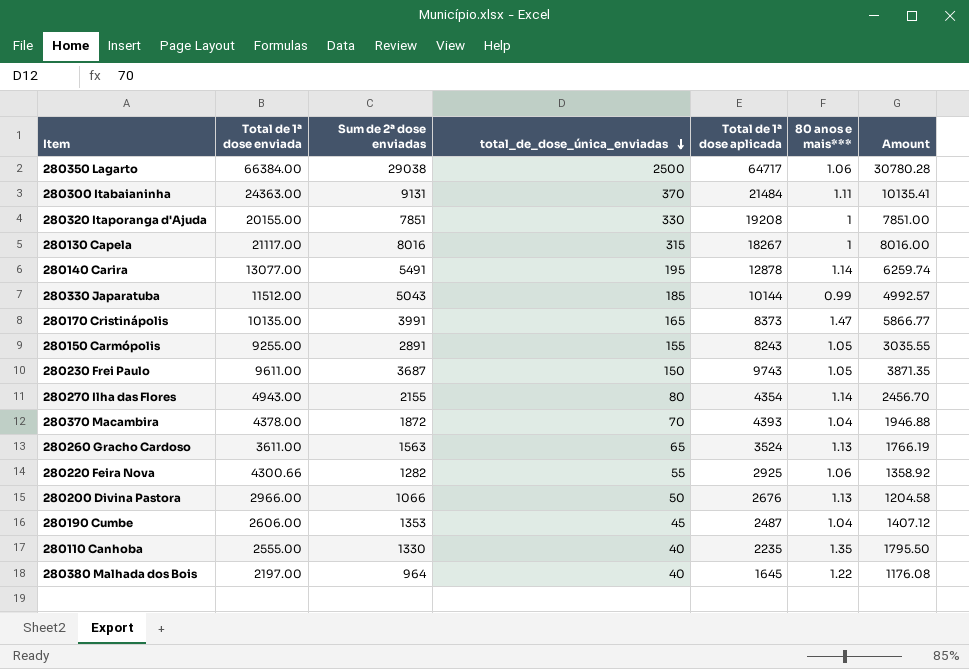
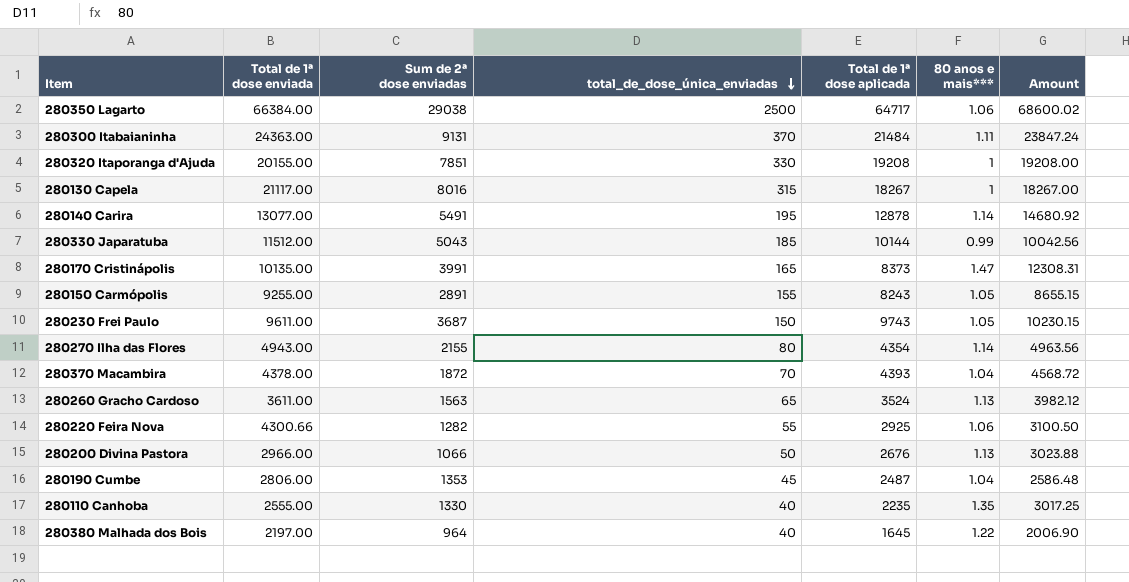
column Amount | formula: [Sum de 2ª dose enviadas] * [80 anos e mais***] -> [Total de 1ª dose aplicada] * [80 anos e mais***]
280190 Cumbe | Total de 1ª dose enviada: 2606.00 -> 2806.00

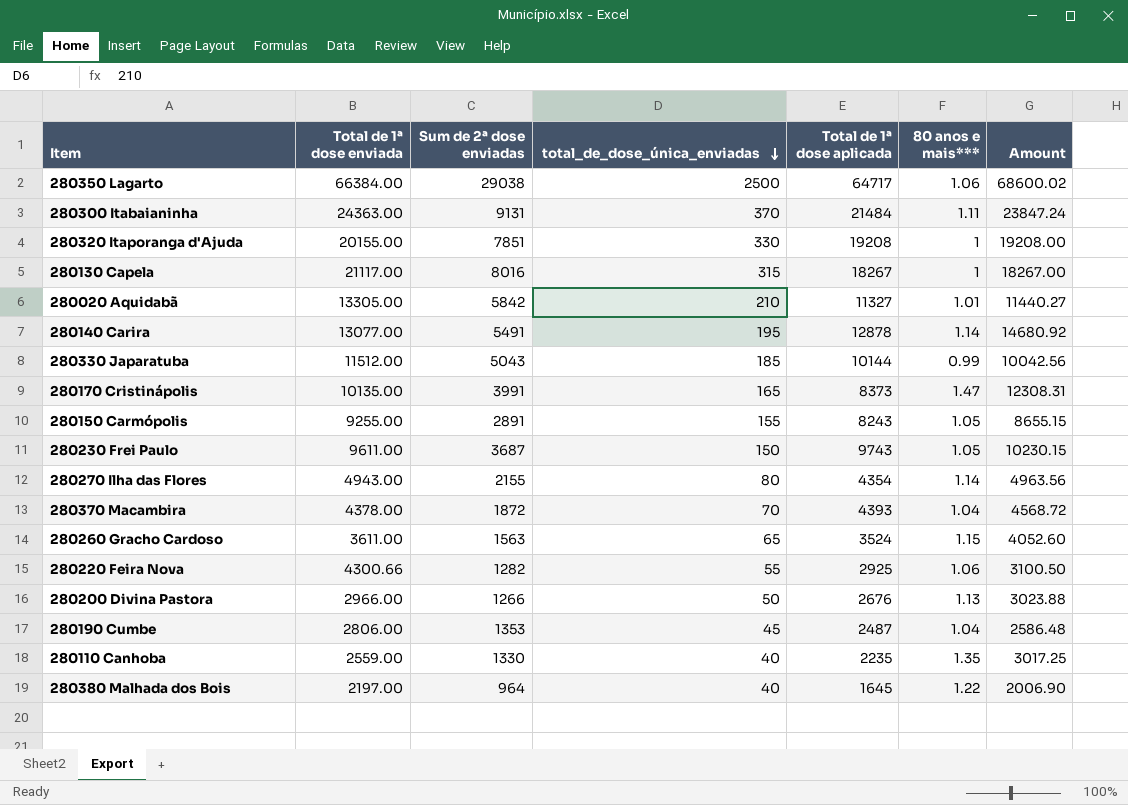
row 280020 Aquidabã: none -> 13305.00 | 5842 | 210 | 11327 | 1.01 | 11440.27
280260 Gracho Cardoso | 80 anos e mais***: 1.13 -> 1.15
280260 Gracho Cardoso | Amount: 3982.12 -> 4052.60
280200 Divina Pastora | Sum de 2ª dose enviadas: 1066 -> 1266
280110 Canhoba | Total de 1ª dose enviada: 2555.00 -> 2559.00

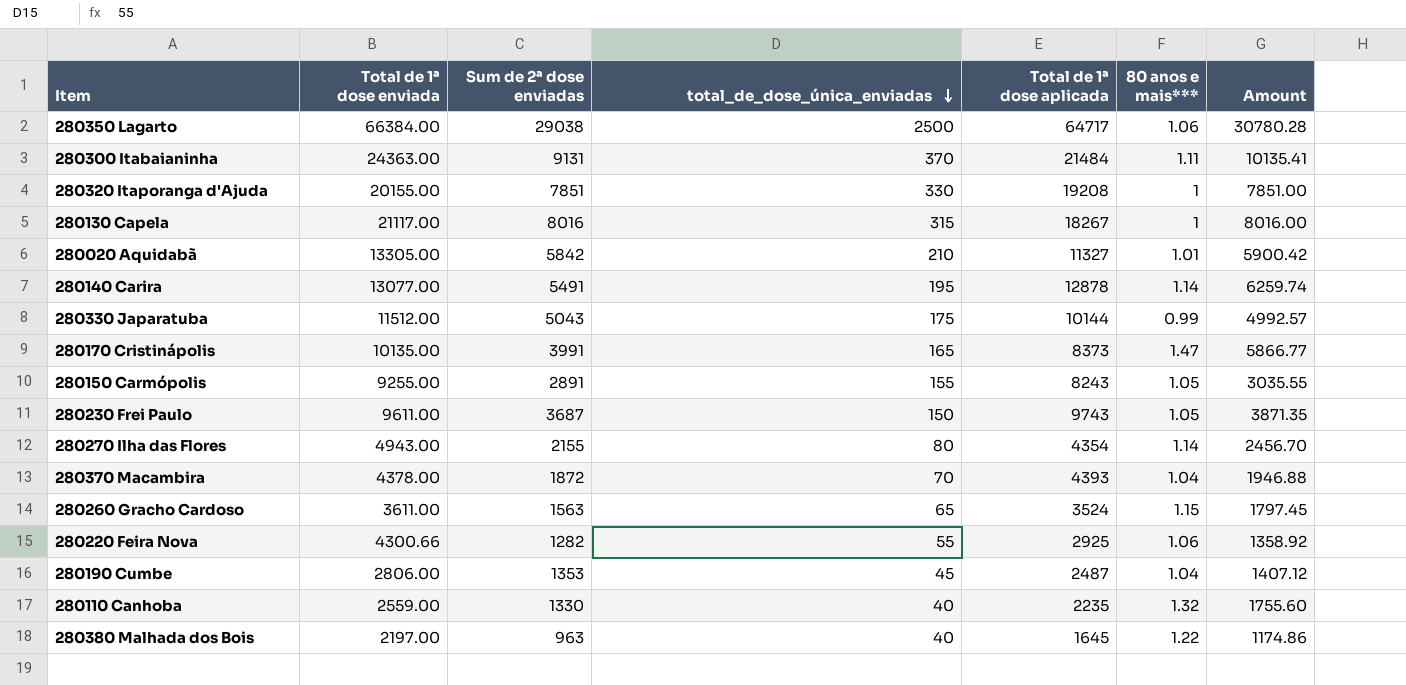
column Amount | formula: [Total de 1ª dose aplicada] * [80 anos e mais***] -> [Sum de 2ª dose enviadas] * [80 anos e mais***]
row 280200 Divina Pastora: 2966.00 | 1266 | 50 | 2676 | 1.13 | 3023.88 -> none
280330 Japaratuba | total_de_dose_única_enviadas: 185 -> 175
280110 Canhoba | 80 anos e mais***: 1.35 -> 1.32
280380 Malhada dos Bois | Sum de 2ª dose enviadas: 964 -> 963

